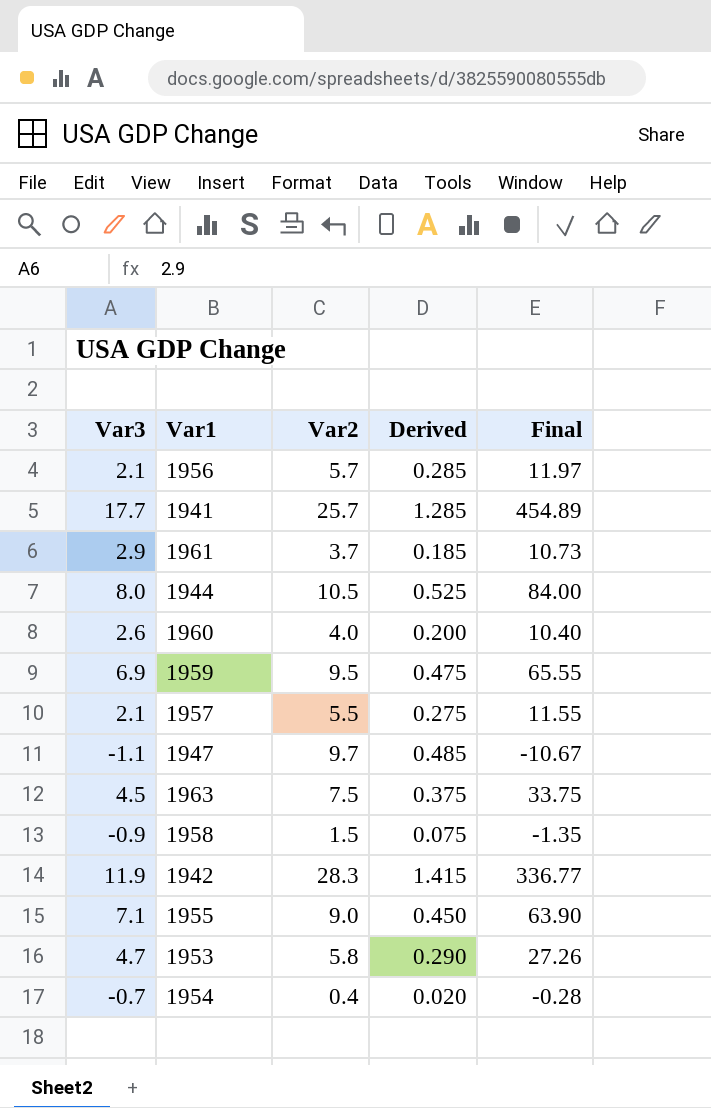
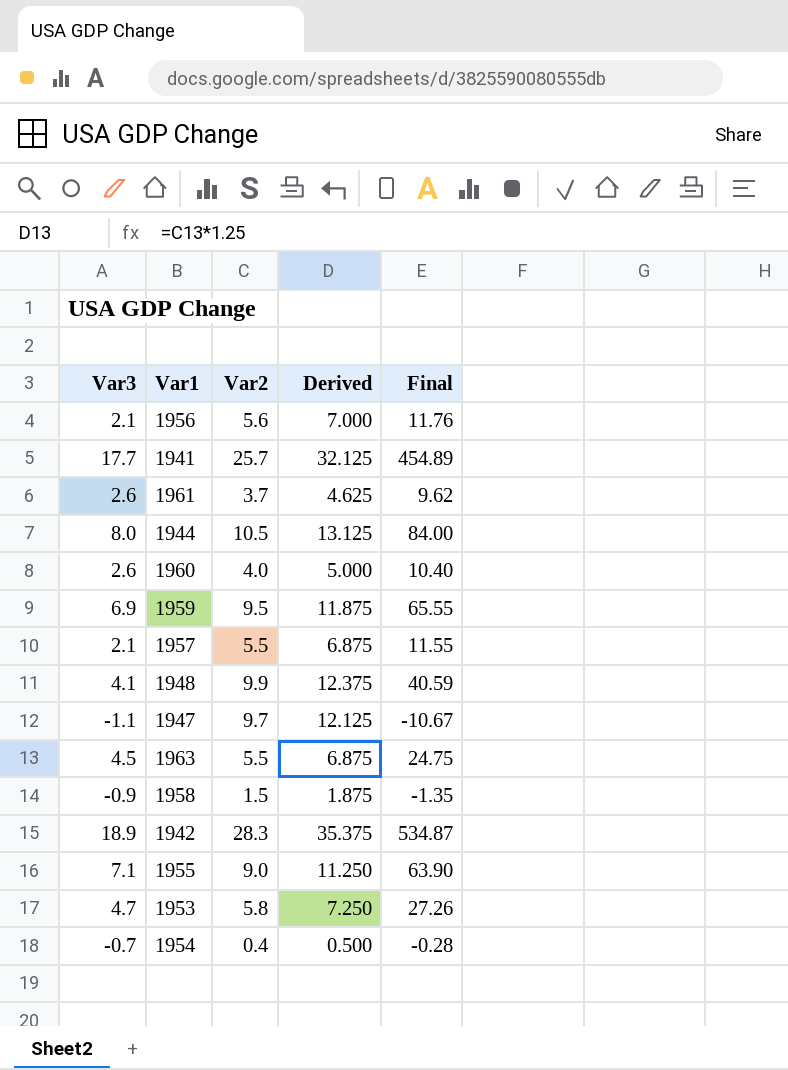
column Derived | formula: [Var2] * 0.05 -> [Var2] * 1.25
1956 | Var2: 5.7 -> 5.6
1956 | Final: 11.97 -> 11.76
1961 | Var3: 2.9 -> 2.6
1961 | Final: 10.73 -> 9.62
row 1948: none -> 4.1 | 9.9 | 12.375 | 40.59
1963 | Var2: 7.5 -> 5.5
1963 | Final: 33.75 -> 24.75
1942 | Var3: 11.9 -> 18.9
1942 | Final: 336.77 -> 534.87

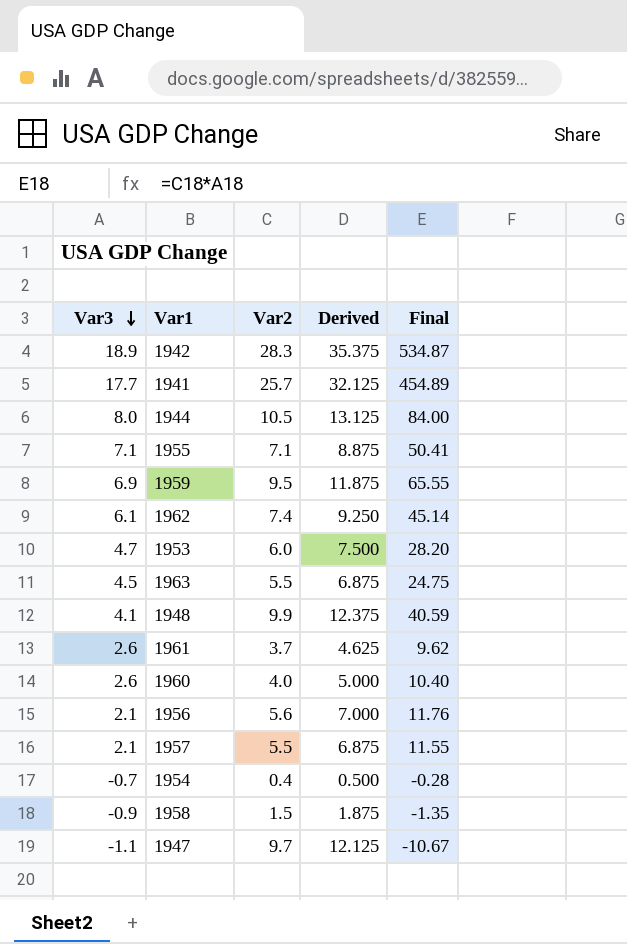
row order: none -> Var3 descending
1955 | Var2: 9.0 -> 7.1
1955 | Derived: 11.250 -> 8.875
1955 | Final: 63.90 -> 50.41
row 1962: none -> 6.1 | 7.4 | 9.250 | 45.14
1953 | Var2: 5.8 -> 6.0
1953 | Derived: 7.250 -> 7.500
1953 | Final: 27.26 -> 28.20

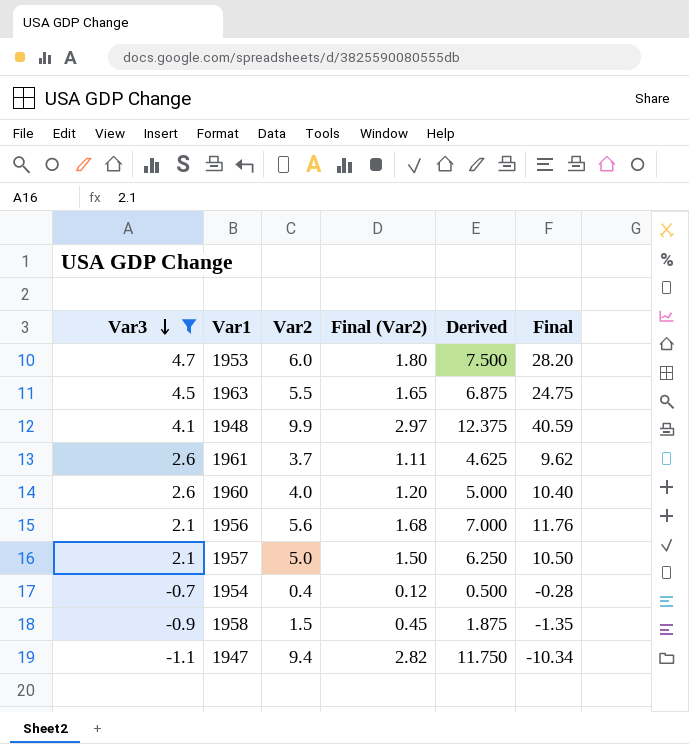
filter: none -> Var3 <= 4.7
column Final (Var2) | formula: none -> [Var2] * 0.3
1957 | Var2: 5.5 -> 5.0
1957 | Derived: 6.875 -> 6.250
1957 | Final: 11.55 -> 10.50
1947 | Var2: 9.7 -> 9.4
1947 | Derived: 12.125 -> 11.750
1947 | Final: -10.67 -> -10.34

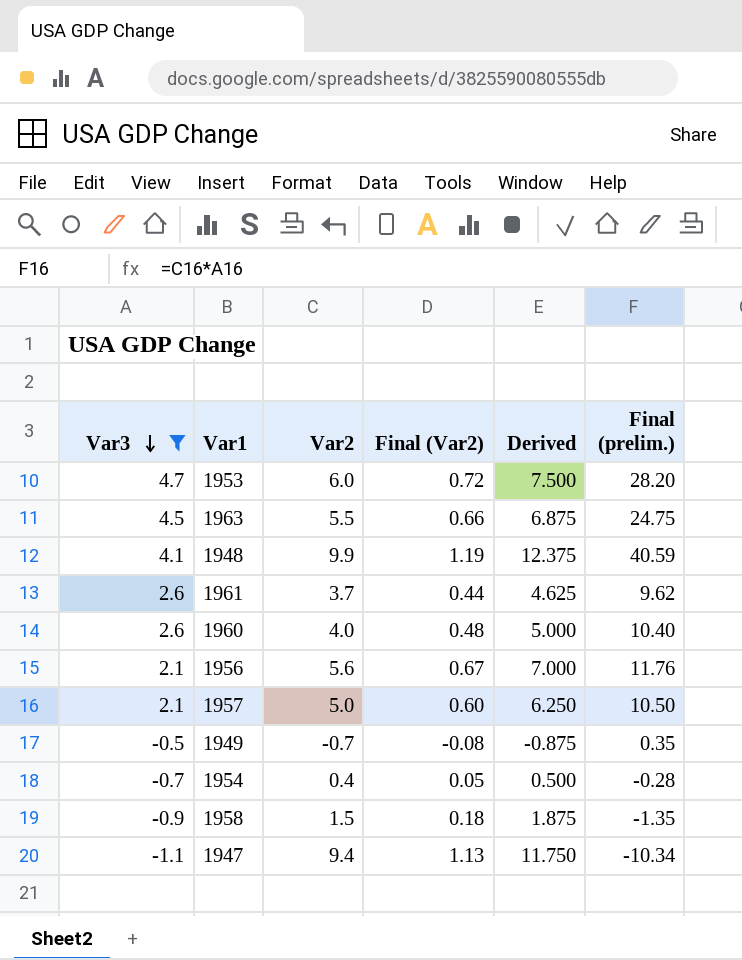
column Final (Var2) | formula: [Var2] * 0.3 -> [Var2] * 0.12
column name: Final -> Final (prelim.)
row 1949: none -> -0.5 | -0.7 | -0.08 | -0.875 | 0.35

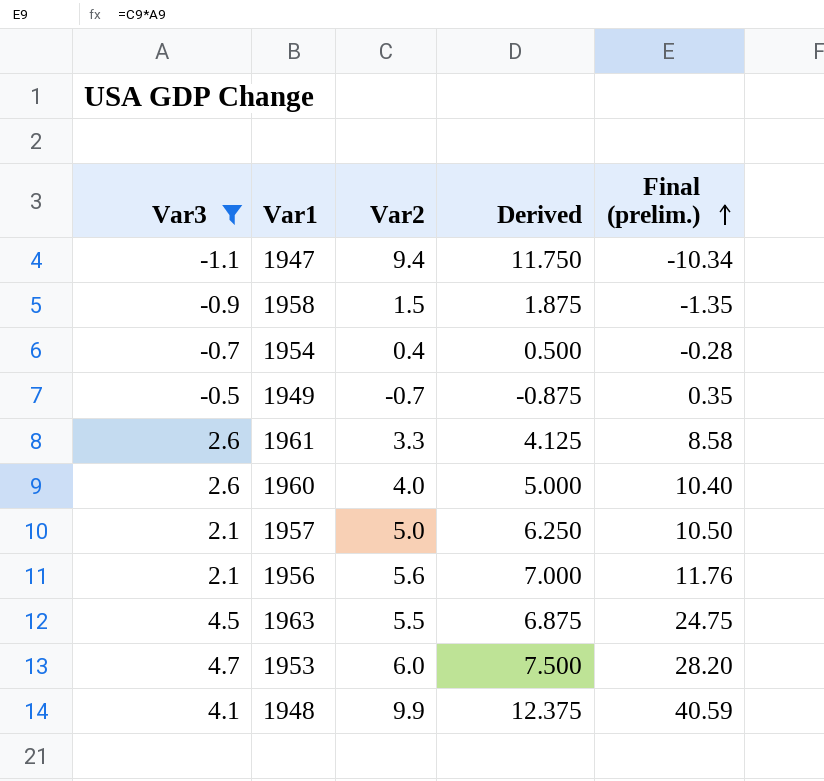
row order: Var3 descending -> Final (prelim.) ascending
column Final (Var2) | formula: [Var2] * 0.12 -> none
1961 | Var2: 3.7 -> 3.3
1961 | Derived: 4.625 -> 4.125
1961 | Final (prelim.): 9.62 -> 8.58

